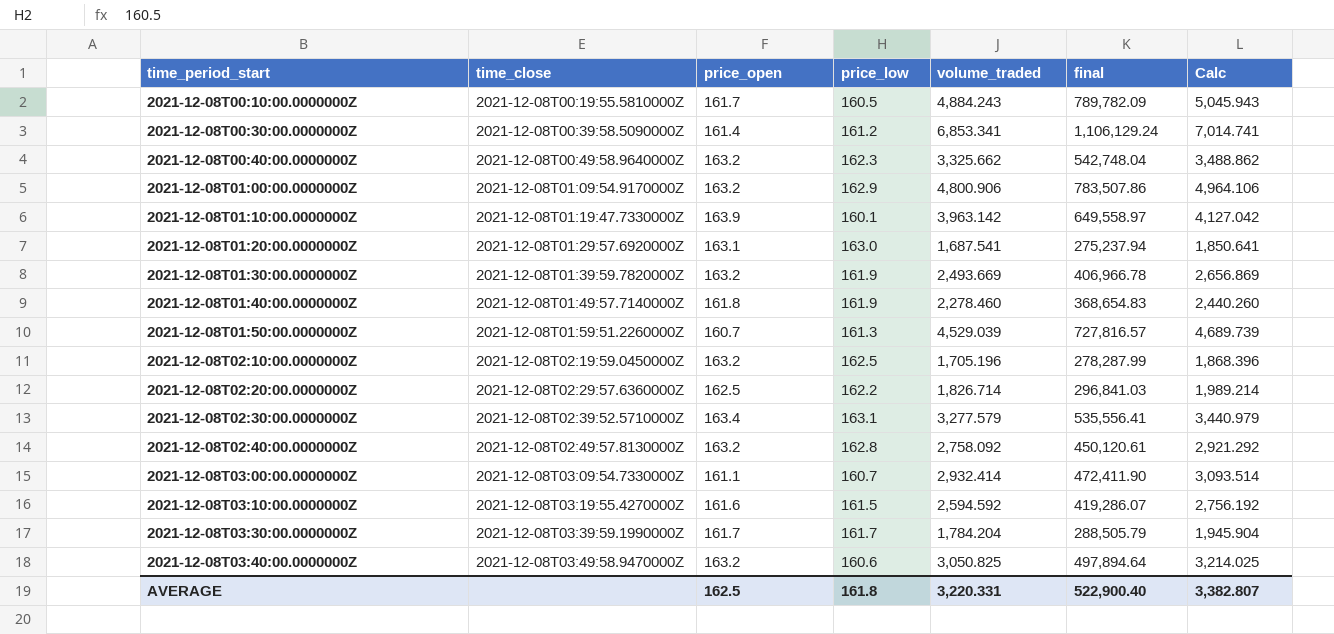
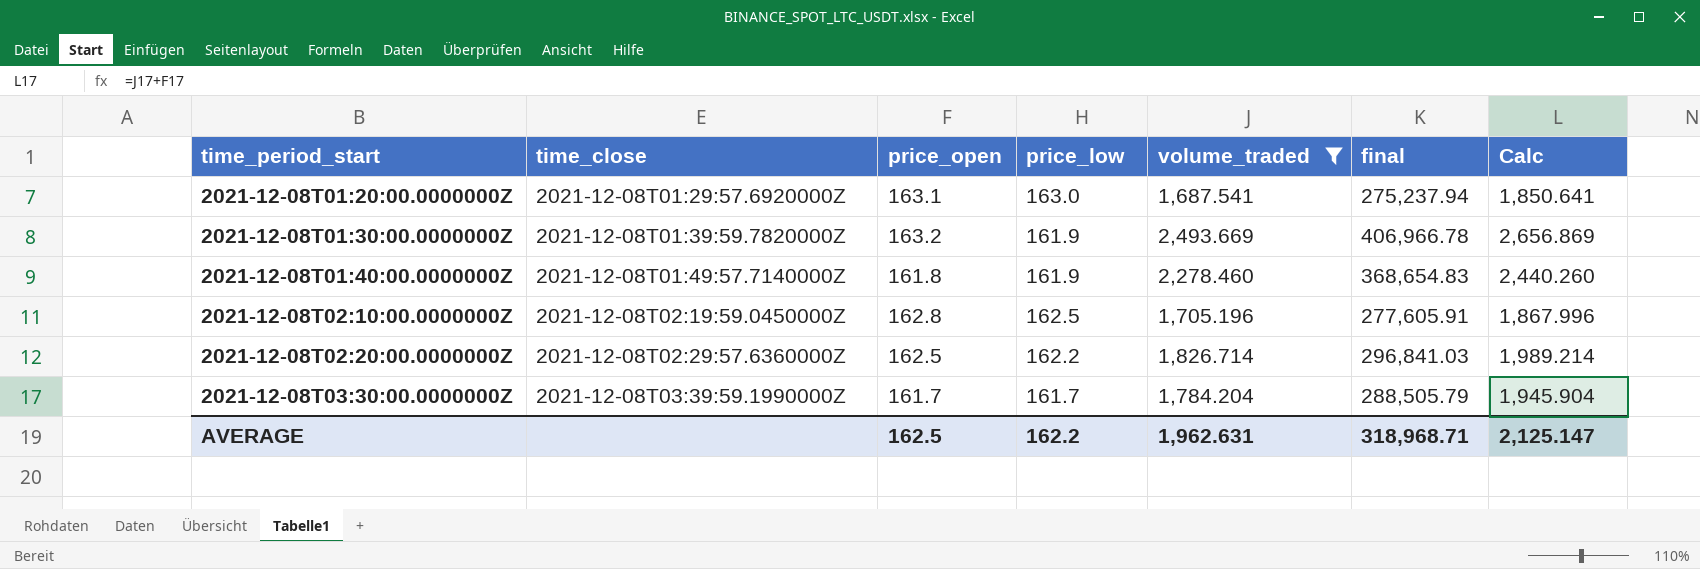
filter: none -> volume_traded <= 2,493.669
2021-12-08T02:10:00.0000000Z | price_open: 163.2 -> 162.8
2021-12-08T02:10:00.0000000Z | final: 278,287.99 -> 277,605.91
2021-12-08T02:10:00.0000000Z | Calc: 1,868.396 -> 1,867.996
AVERAGE | price_low: 161.8 -> 162.2
AVERAGE | volume_traded: 3,220.331 -> 1,962.631
AVERAGE | final: 522,900.40 -> 318,968.71
AVERAGE | Calc: 3,382.807 -> 2,125.147

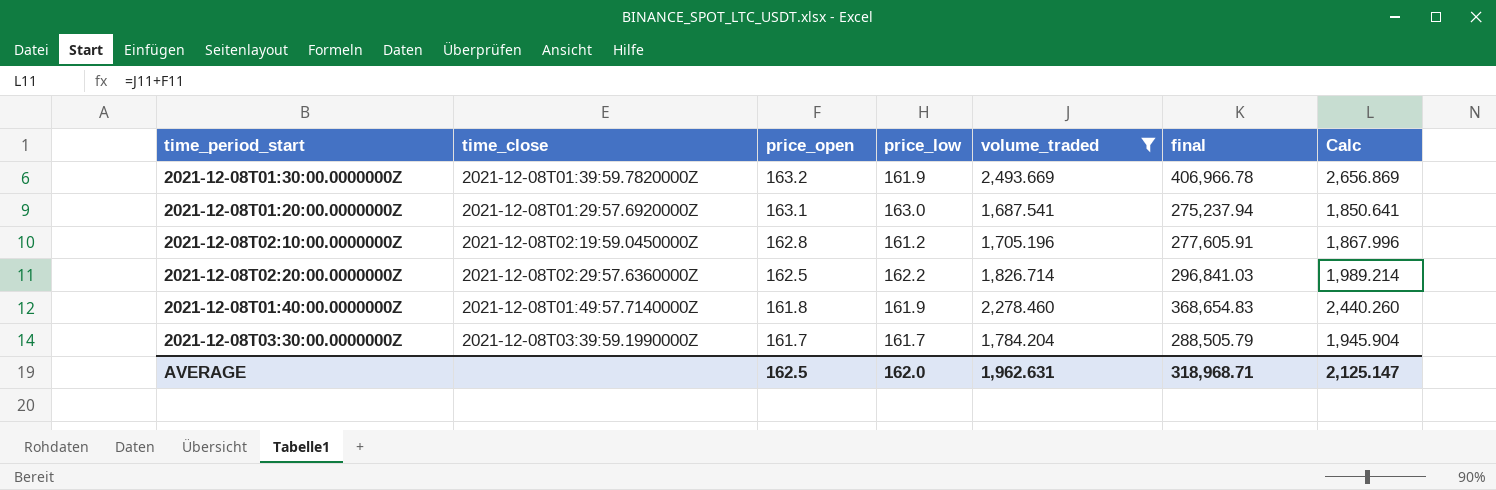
row order: time_period_start ascending -> price_open descending
2021-12-08T02:10:00.0000000Z | price_low: 162.5 -> 161.2
AVERAGE | price_low: 162.2 -> 162.0

